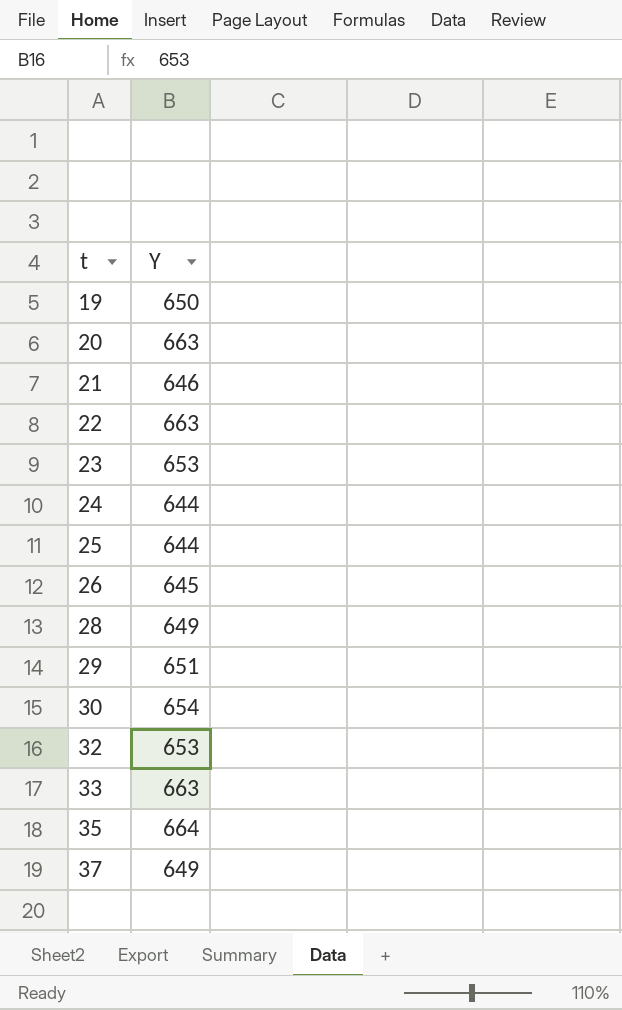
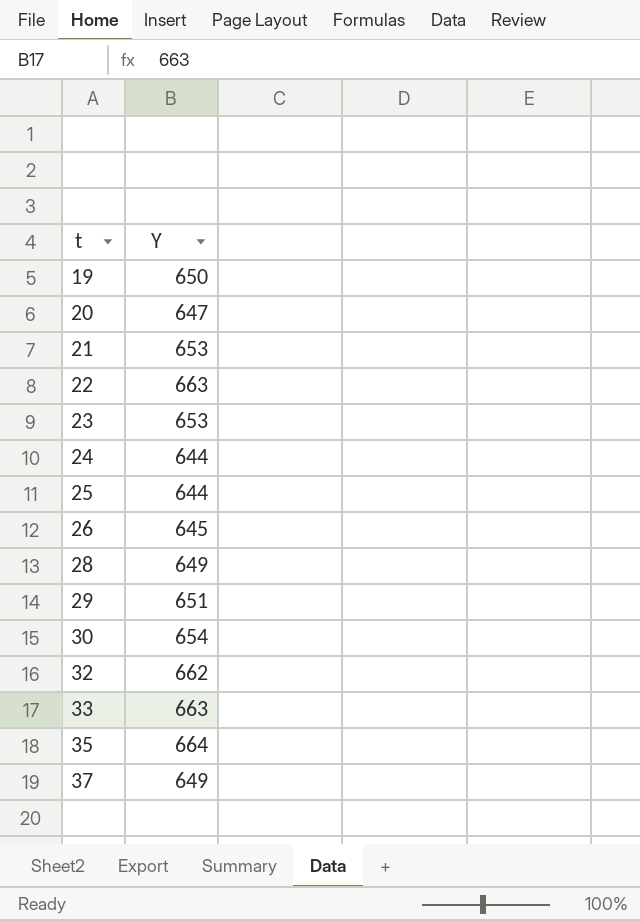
20 | Y: 663 -> 647
21 | Y: 646 -> 653
32 | Y: 653 -> 662

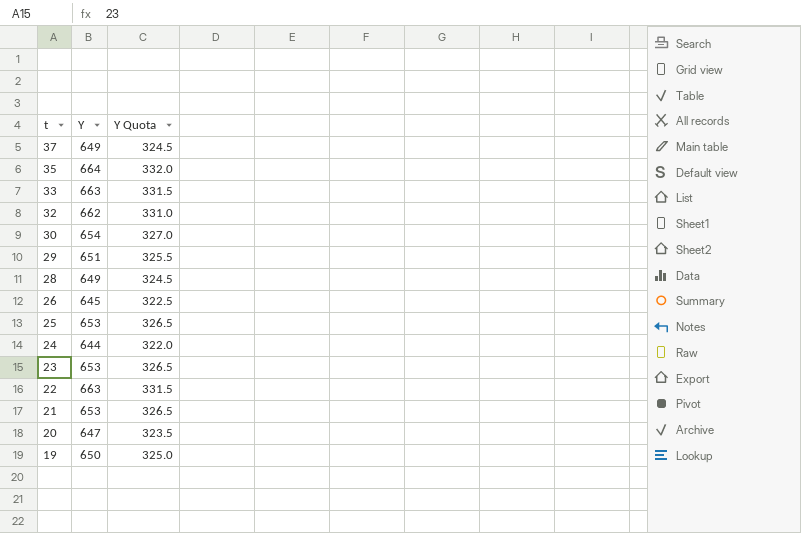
row order: t ascending -> t descending
column Y Quota | formula: none -> [Y] * 0.5
25 | Y: 644 -> 653

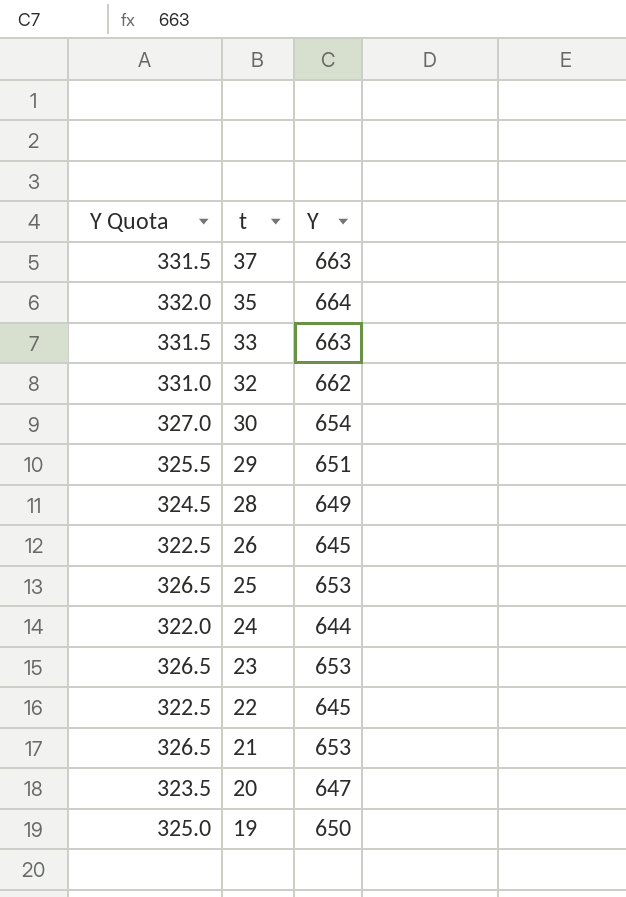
column Y Quota | position: 3 -> 1
37 | Y Quota: 324.5 -> 331.5
37 | Y: 649 -> 663
22 | Y Quota: 331.5 -> 322.5
22 | Y: 663 -> 645

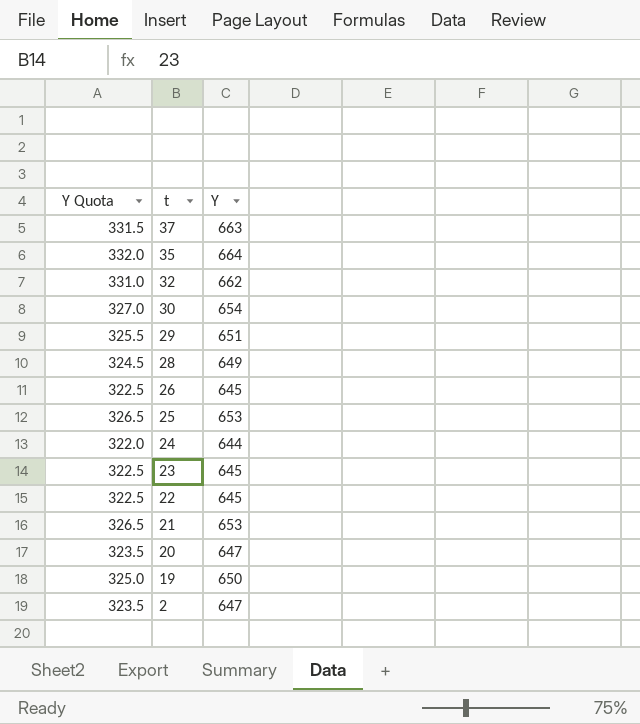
row 33: 331.5 | 663 -> none
23 | Y Quota: 326.5 -> 322.5
23 | Y: 653 -> 645
row 2: none -> 323.5 | 647

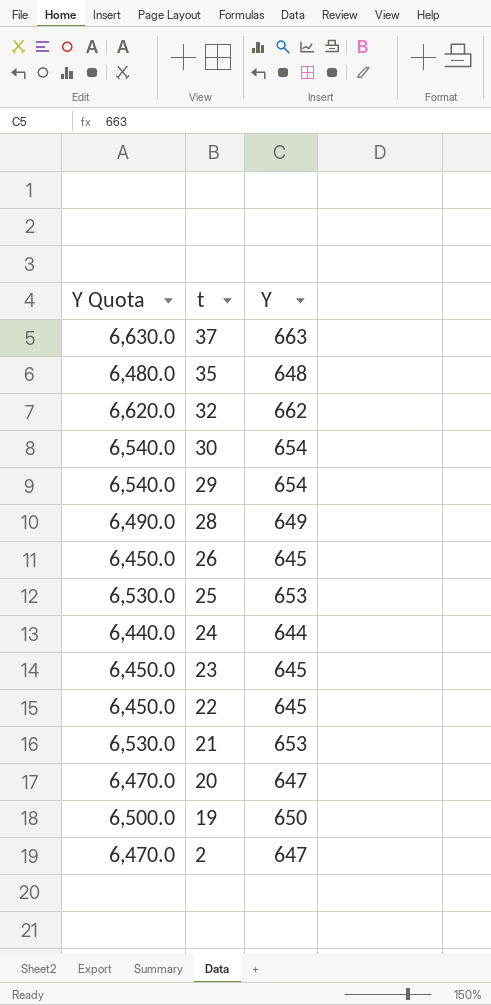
column Y Quota | formula: [Y] * 0.5 -> [Y] * 10
35 | Y: 664 -> 648
29 | Y: 651 -> 654

